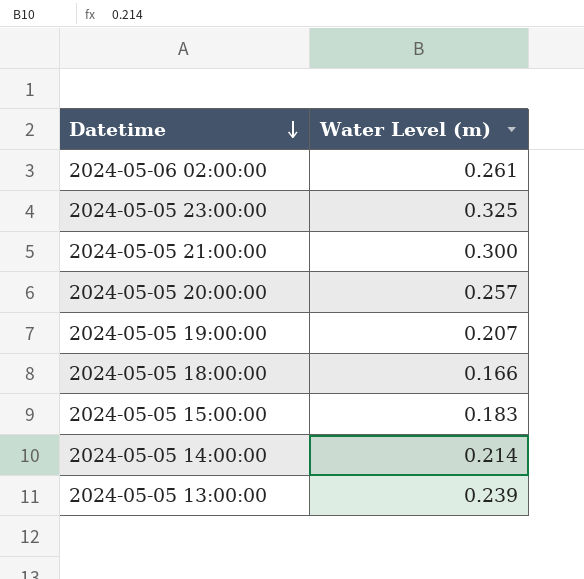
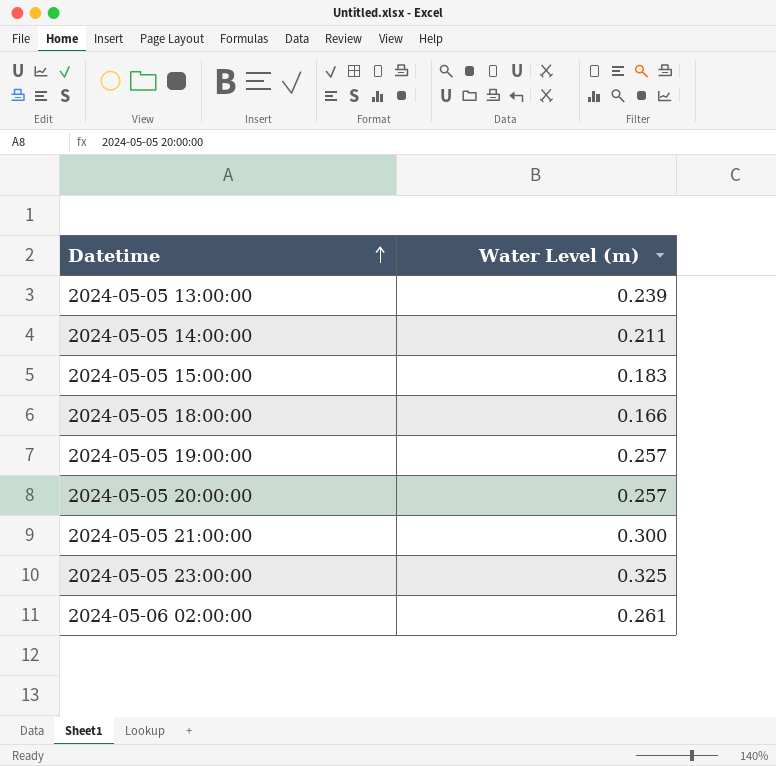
row order: Datetime descending -> Datetime ascending
2024-05-05 14:00:00 | Water Level (m): 0.214 -> 0.211
2024-05-05 19:00:00 | Water Level (m): 0.207 -> 0.257

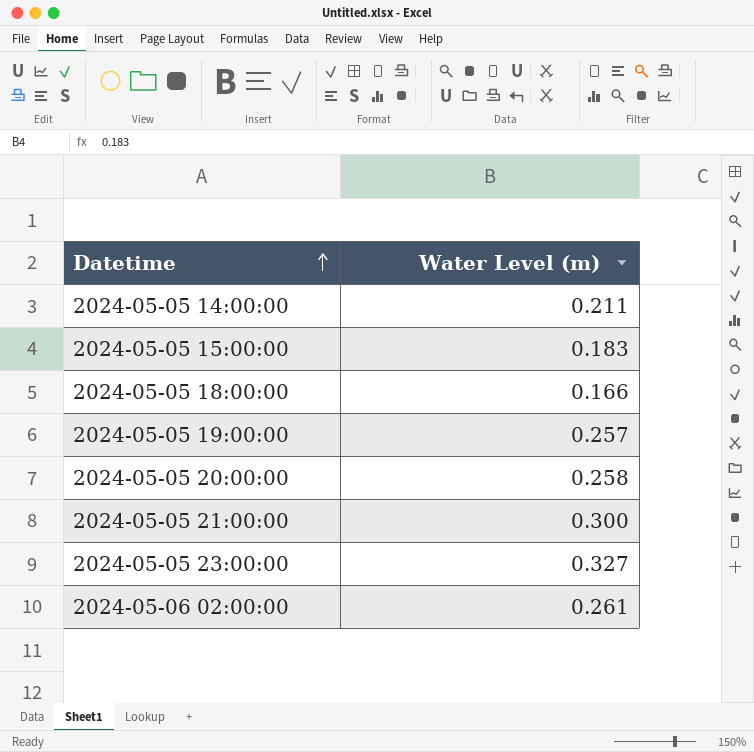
row 2024-05-05 13:00:00: 0.239 -> none
2024-05-05 20:00:00 | Water Level (m): 0.257 -> 0.258
2024-05-05 23:00:00 | Water Level (m): 0.325 -> 0.327

